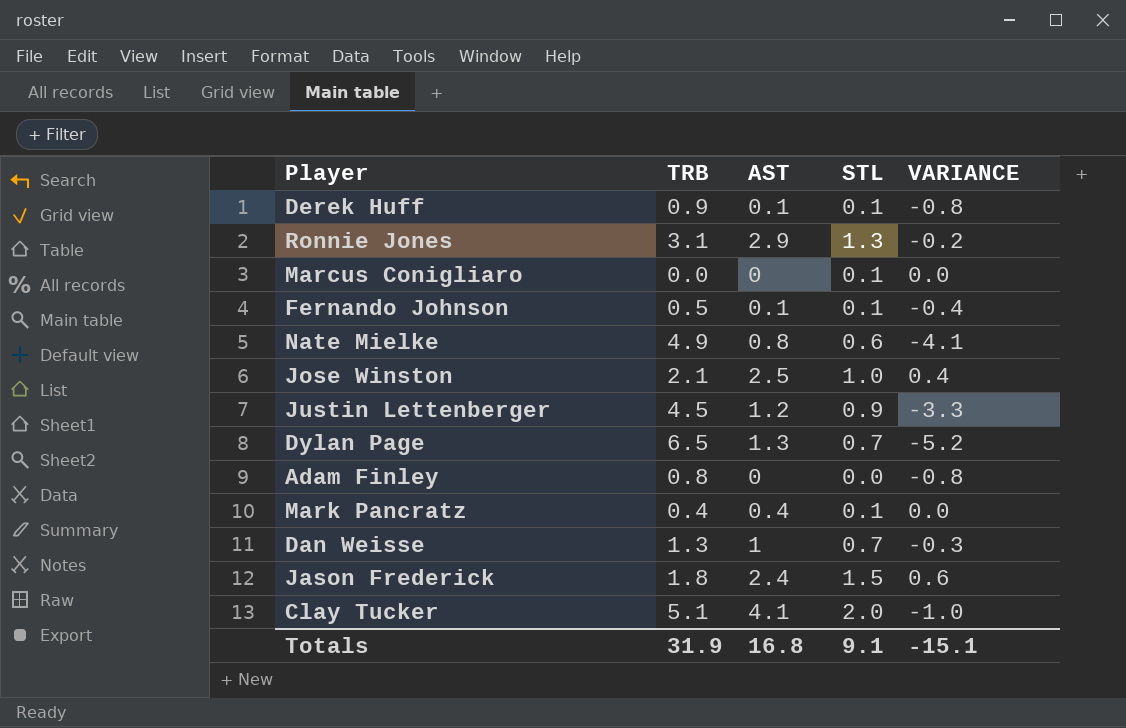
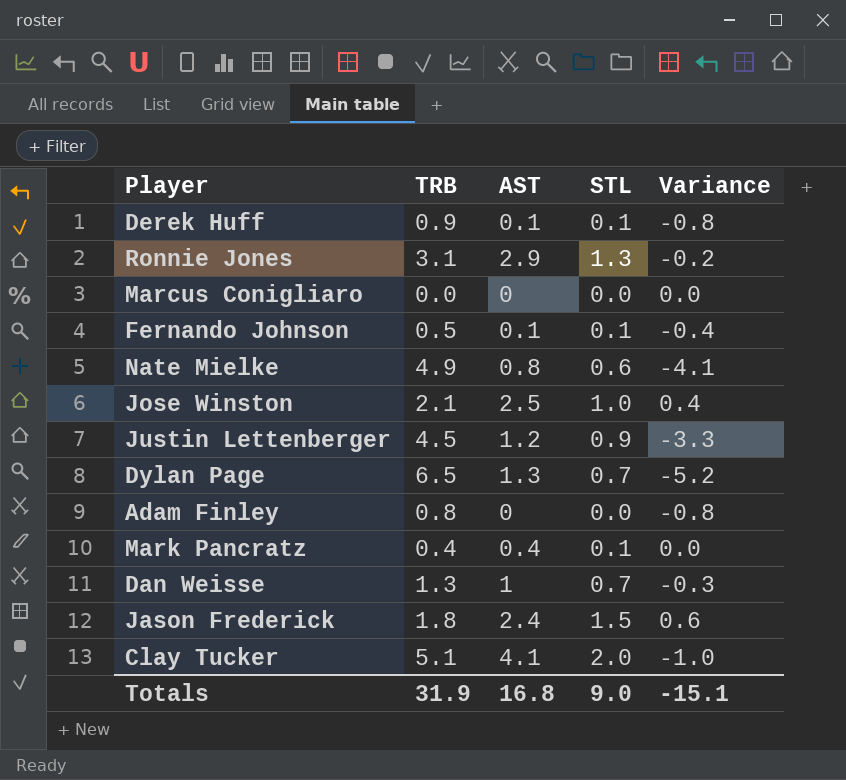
column name: VARIANCE -> Variance
Marcus Conigliaro | STL: 0.1 -> 0.0
Totals | STL: 9.1 -> 9.0

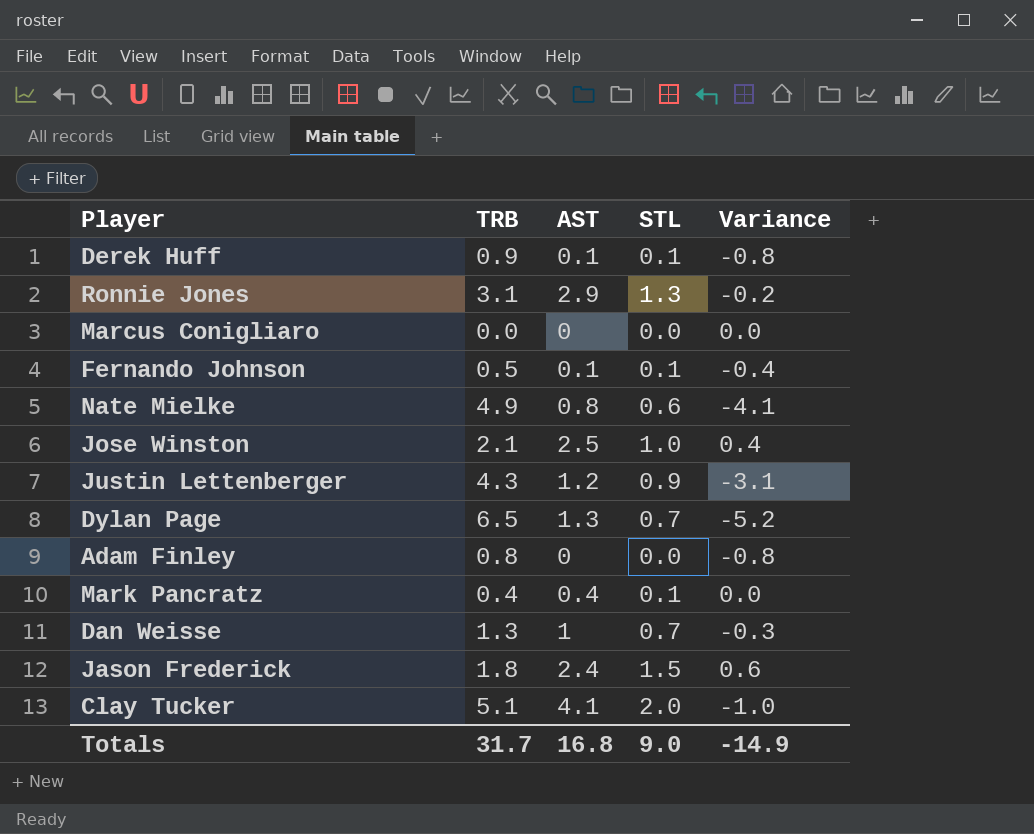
Justin Lettenberger | TRB: 4.5 -> 4.3
Justin Lettenberger | Variance: -3.3 -> -3.1
Totals | TRB: 31.9 -> 31.7
Totals | Variance: -15.1 -> -14.9

